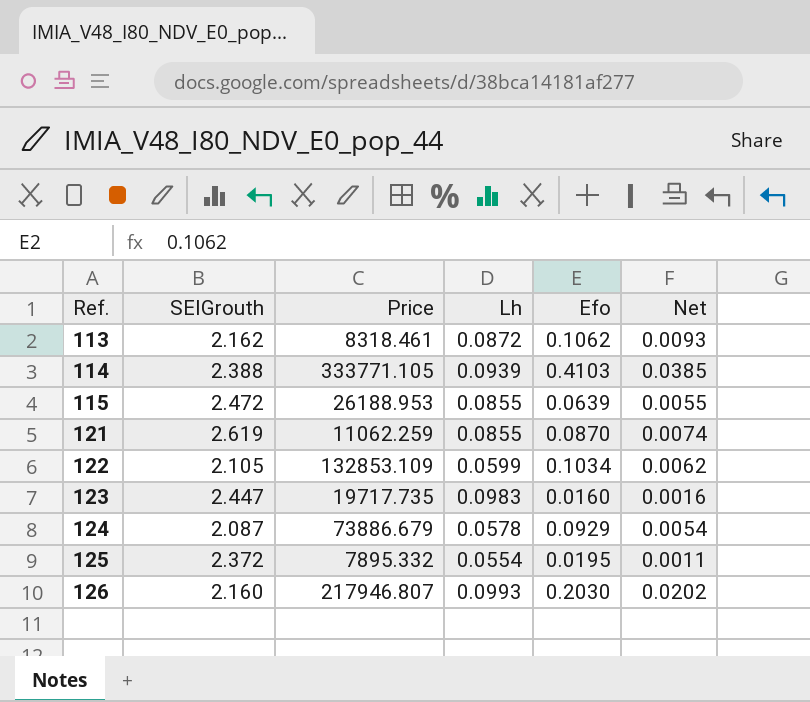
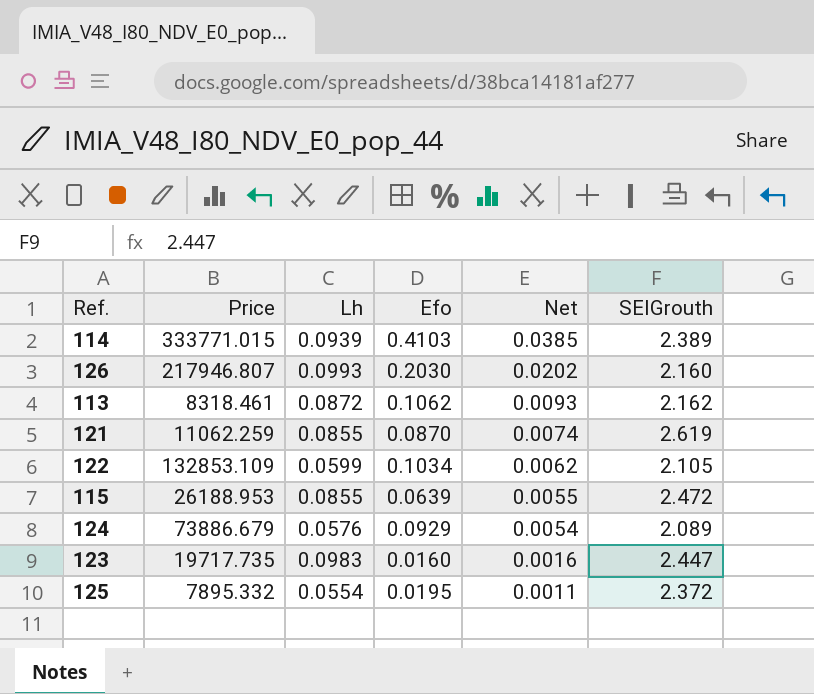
row order: Ref. ascending -> Net descending
column SEIGrouth | position: 2 -> 6
114 | Price: 333771.105 -> 333771.015
114 | SEIGrouth: 2.388 -> 2.389
124 | Lh: 0.0578 -> 0.0576
124 | SEIGrouth: 2.087 -> 2.089

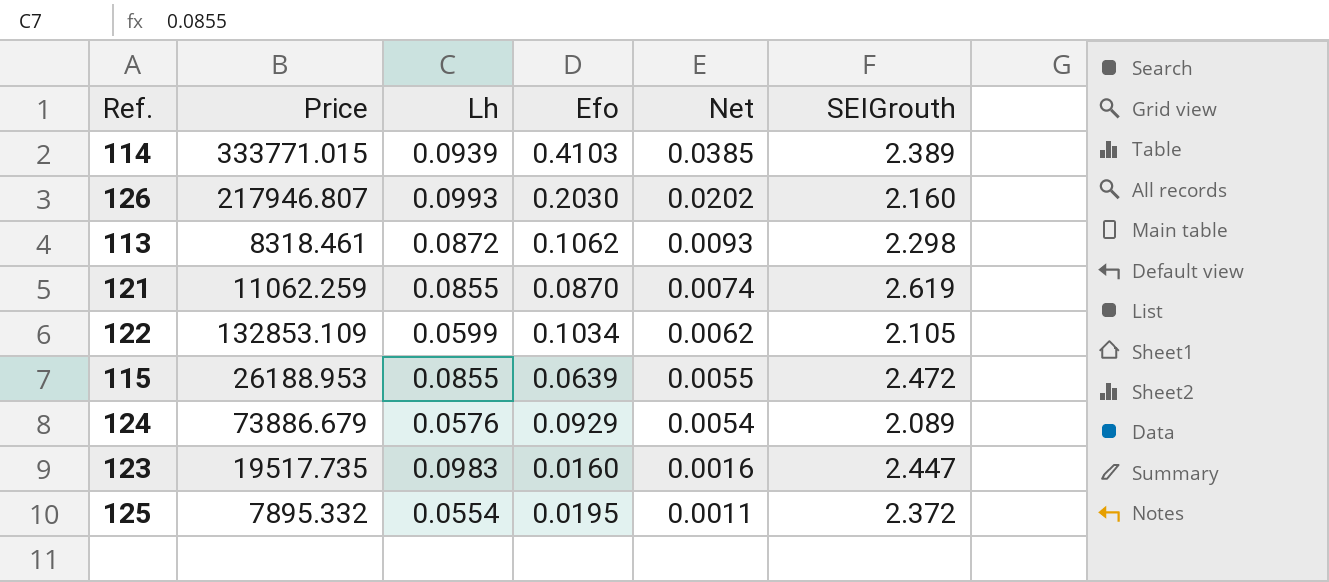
113 | SEIGrouth: 2.162 -> 2.298
123 | Price: 19717.735 -> 19517.735

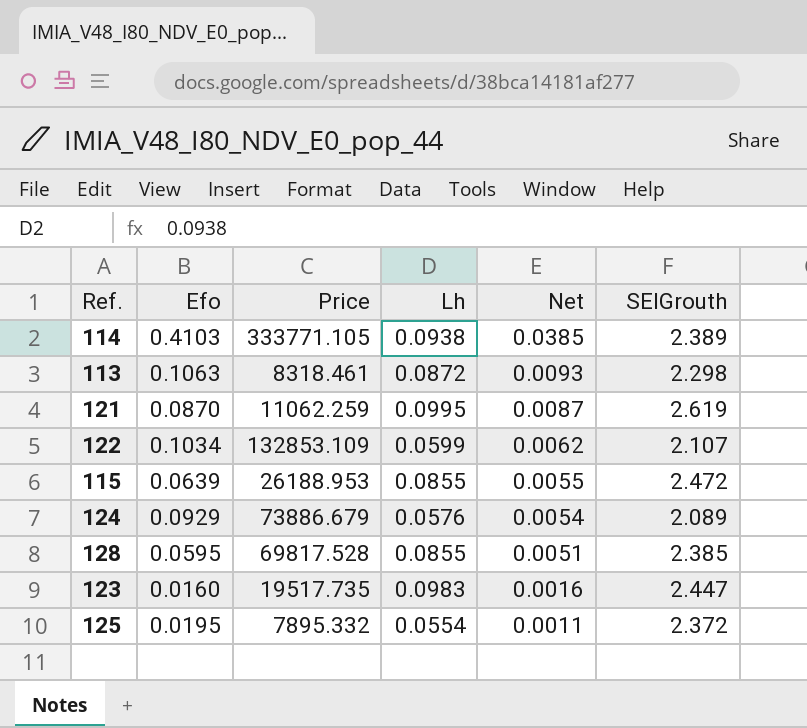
column Efo | position: 4 -> 2
row 126: 217946.807 | 0.0993 | 0.2030 | 0.0202 | 2.160 -> none
114 | Price: 333771.015 -> 333771.105
114 | Lh: 0.0939 -> 0.0938
113 | Efo: 0.1062 -> 0.1063
121 | Lh: 0.0855 -> 0.0995
121 | Net: 0.0074 -> 0.0087
122 | SEIGrouth: 2.105 -> 2.107
row 128: none -> 0.0595 | 69817.528 | 0.0855 | 0.0051 | 2.385

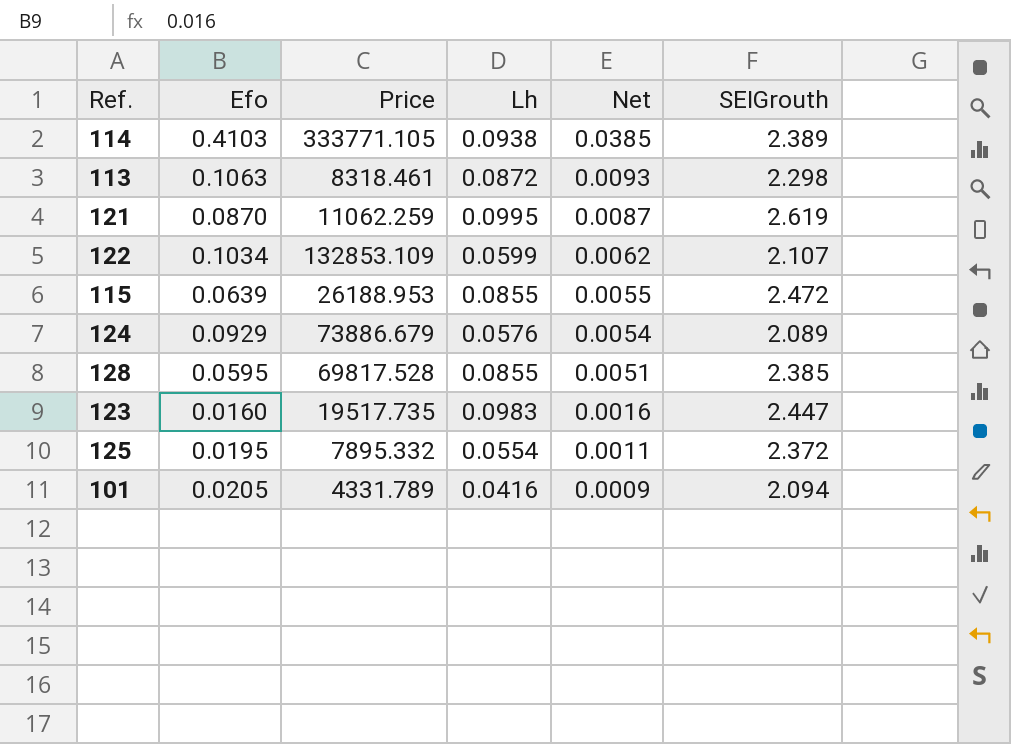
row 101: none -> 0.0205 | 4331.789 | 0.0416 | 0.0009 | 2.094

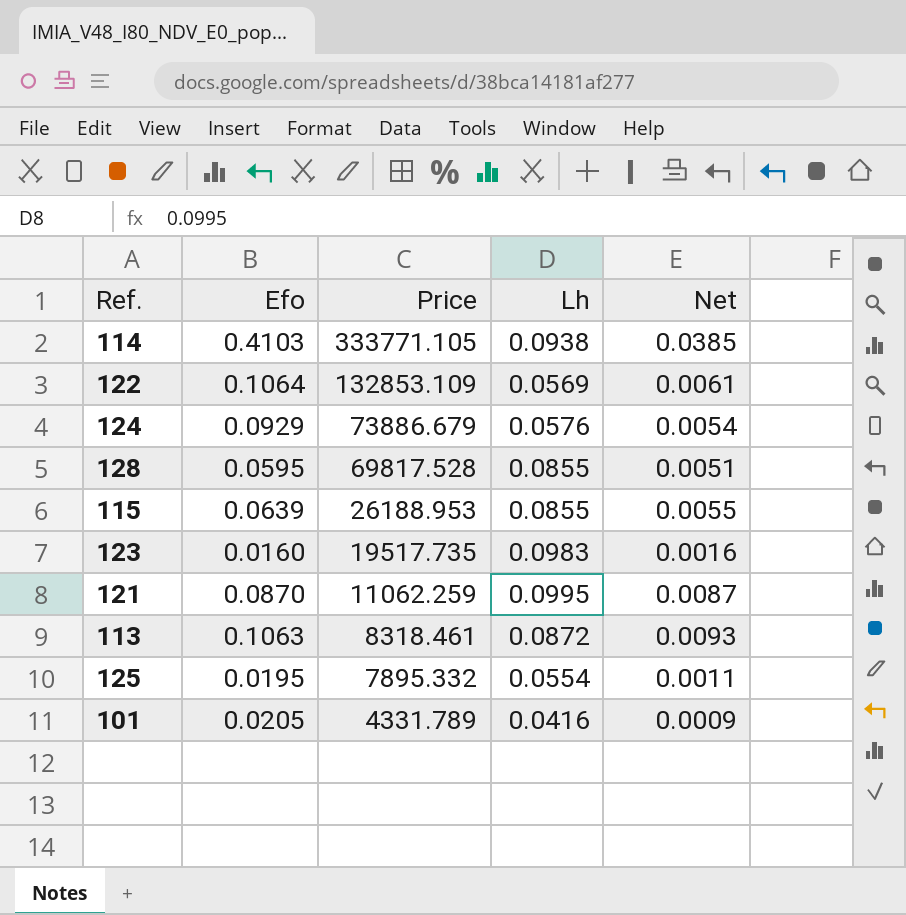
row order: Net descending -> Price descending
column SEIGrouth | position: 6 -> none
122 | Efo: 0.1034 -> 0.1064
122 | Lh: 0.0599 -> 0.0569
122 | Net: 0.0062 -> 0.0061

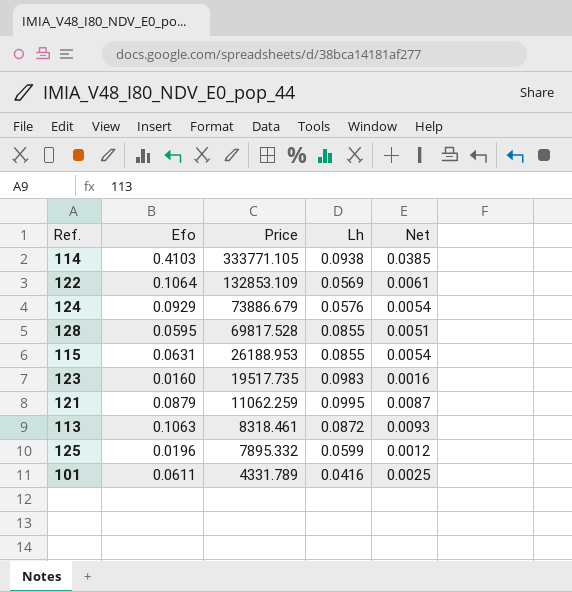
115 | Efo: 0.0639 -> 0.0631
115 | Net: 0.0055 -> 0.0054
121 | Efo: 0.0870 -> 0.0879
125 | Efo: 0.0195 -> 0.0196
125 | Lh: 0.0554 -> 0.0599
125 | Net: 0.0011 -> 0.0012
101 | Efo: 0.0205 -> 0.0611
101 | Net: 0.0009 -> 0.0025

